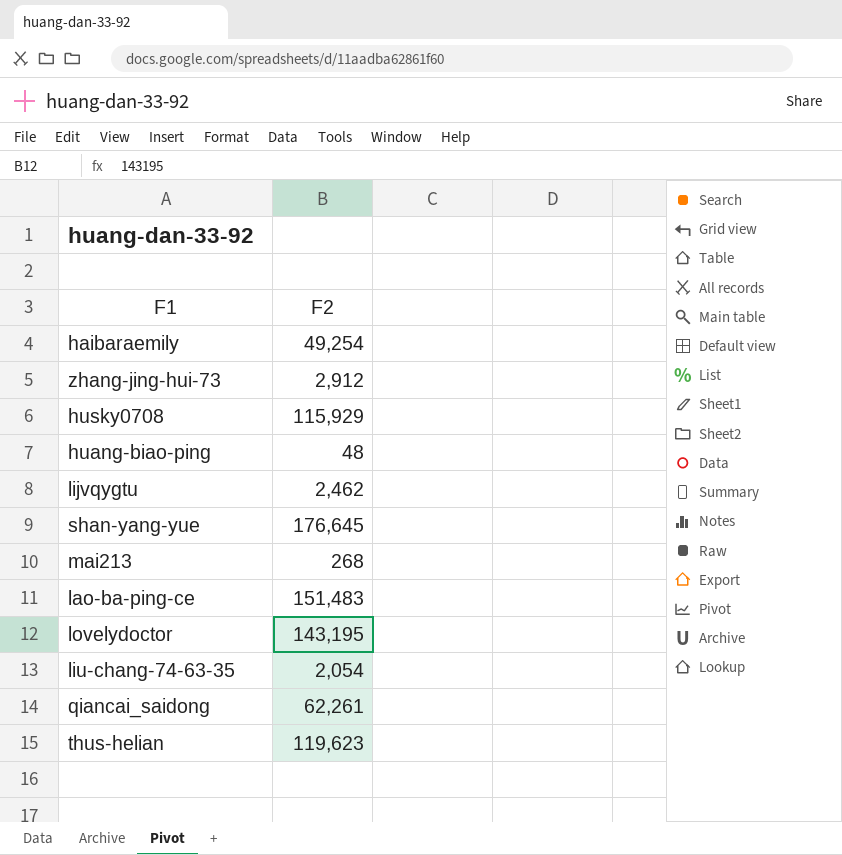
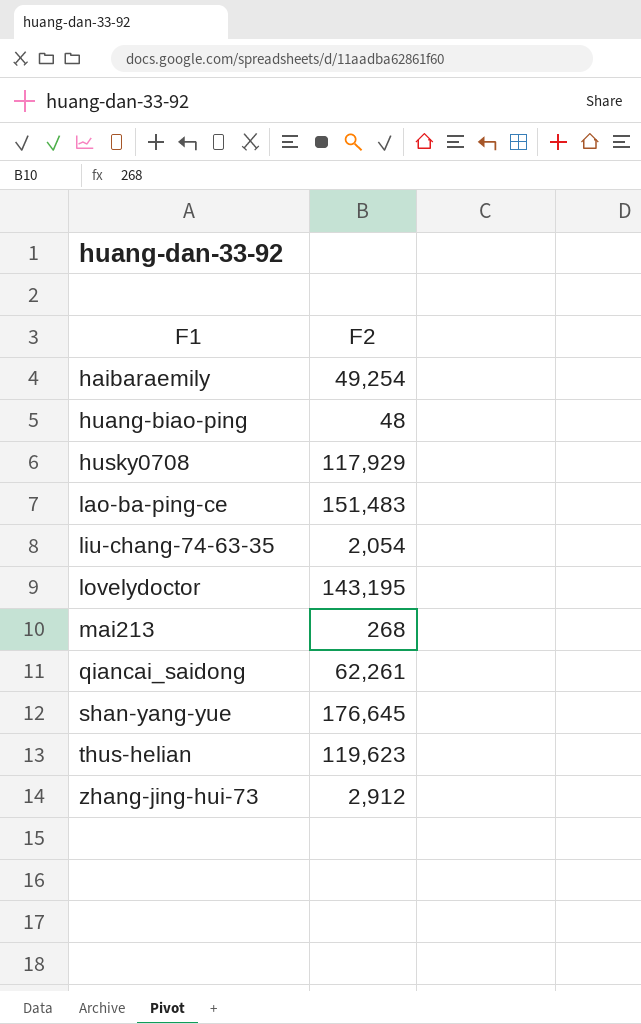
row order: none -> F1 ascending
row lijvqygtu: 2,462 -> none
husky0708 | F2: 115,929 -> 117,929

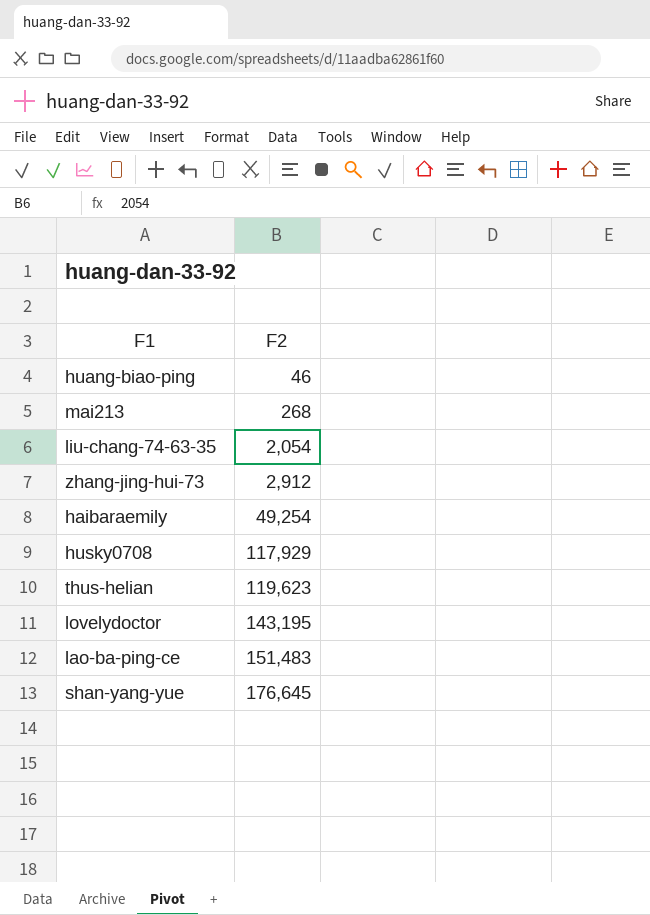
row order: F1 ascending -> F2 ascending
row qiancai_saidong: 62,261 -> none
huang-biao-ping | F2: 48 -> 46

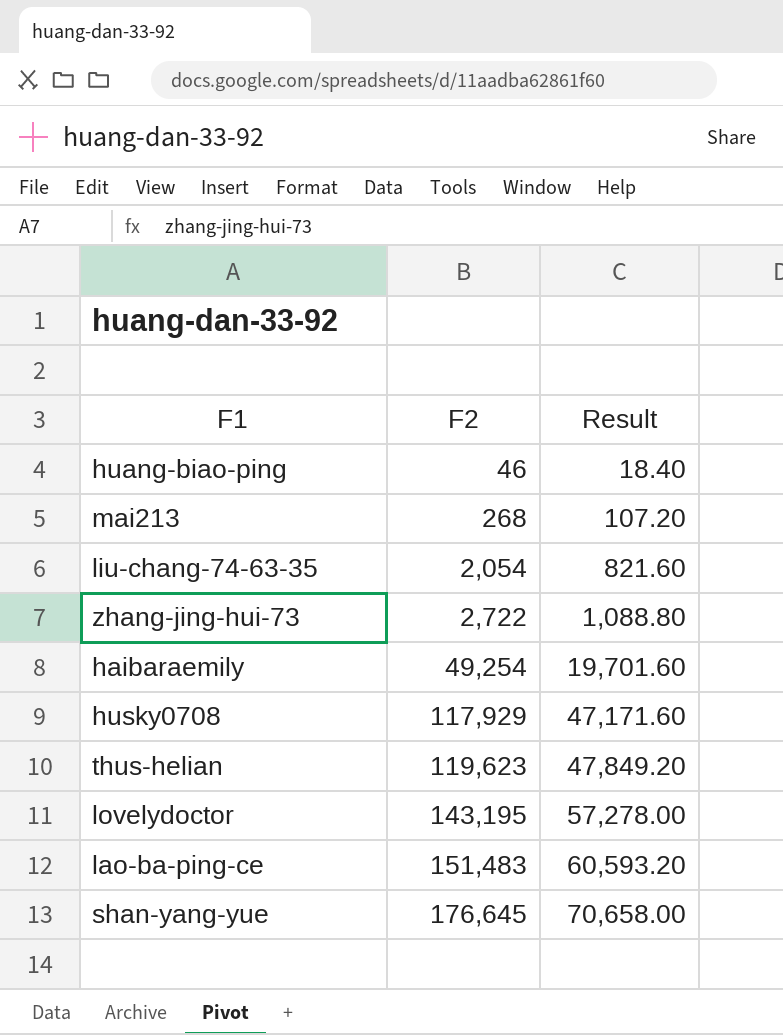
column Result | formula: none -> [F2] * 0.4
zhang-jing-hui-73 | F2: 2,912 -> 2,722

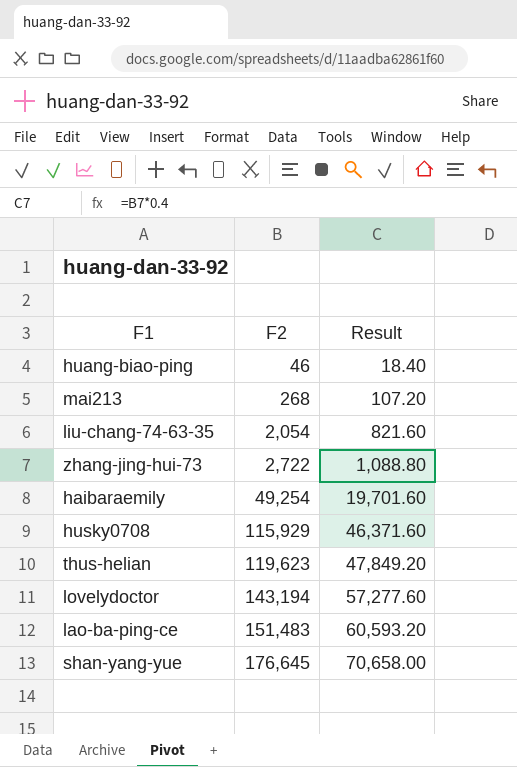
husky0708 | F2: 117,929 -> 115,929
husky0708 | Result: 47,171.60 -> 46,371.60
lovelydoctor | F2: 143,195 -> 143,194
lovelydoctor | Result: 57,278.00 -> 57,277.60

